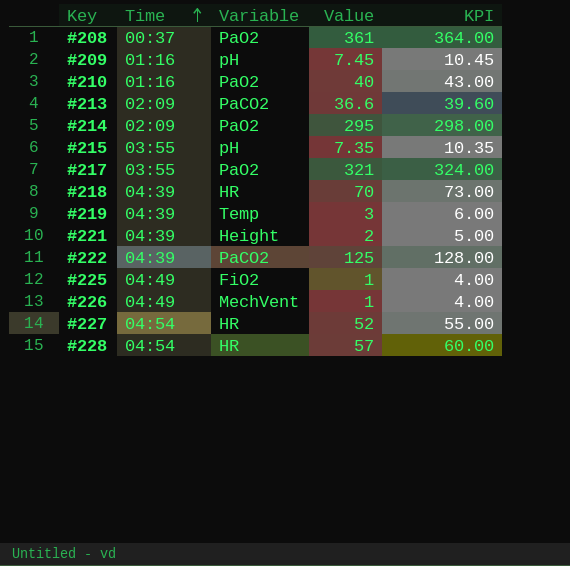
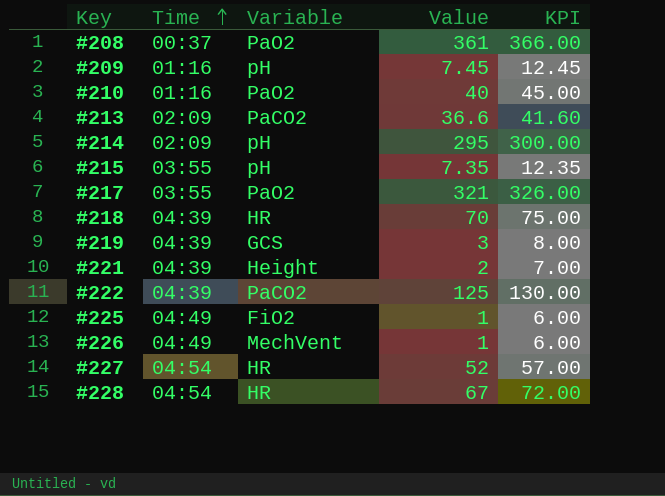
column KPI | formula: [Value] + 3 -> [Value] + 5
#214 | Variable: PaO2 -> pH
#219 | Variable: Temp -> GCS
#228 | Value: 57 -> 67

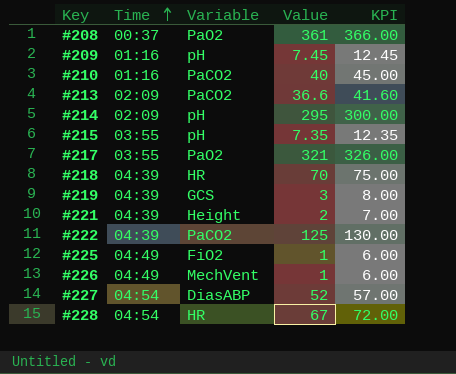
#210 | Variable: PaO2 -> PaCO2
#227 | Variable: HR -> DiasABP

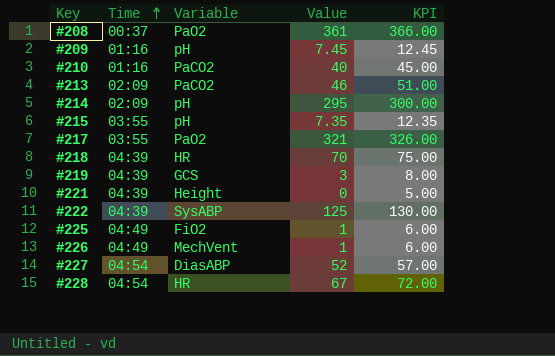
#213 | Value: 36.6 -> 46
#213 | KPI: 41.60 -> 51.00
#221 | Value: 2 -> 0
#221 | KPI: 7.00 -> 5.00
#222 | Variable: PaCO2 -> SysABP

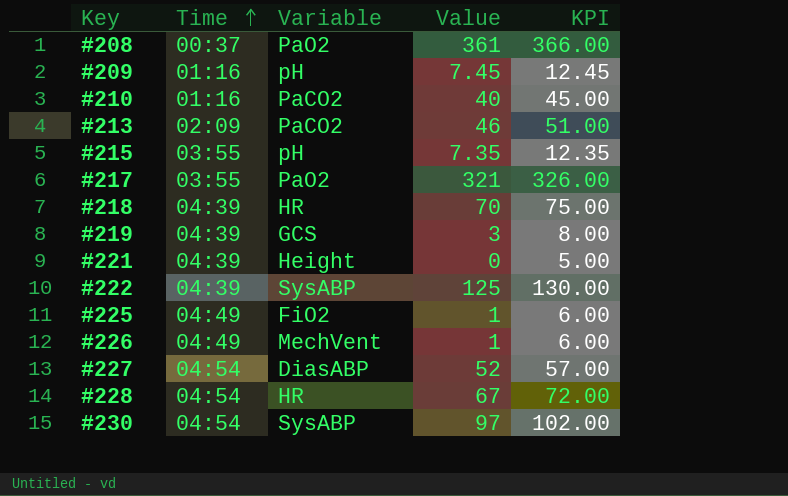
row #214: 02:09 | pH | 295 | 300.00 -> none
row #230: none -> 04:54 | SysABP | 97 | 102.00

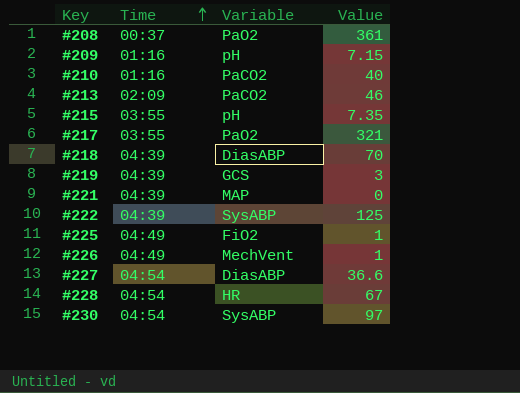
column KPI | formula: [Value] + 5 -> none
#209 | Value: 7.45 -> 7.15
#218 | Variable: HR -> DiasABP
#221 | Variable: Height -> MAP
#227 | Value: 52 -> 36.6

